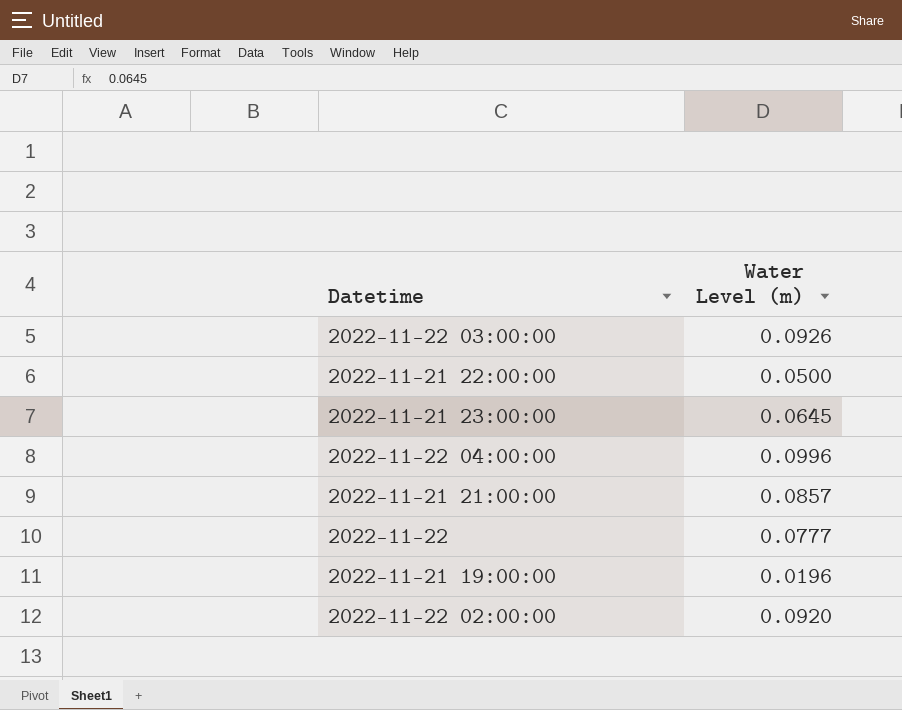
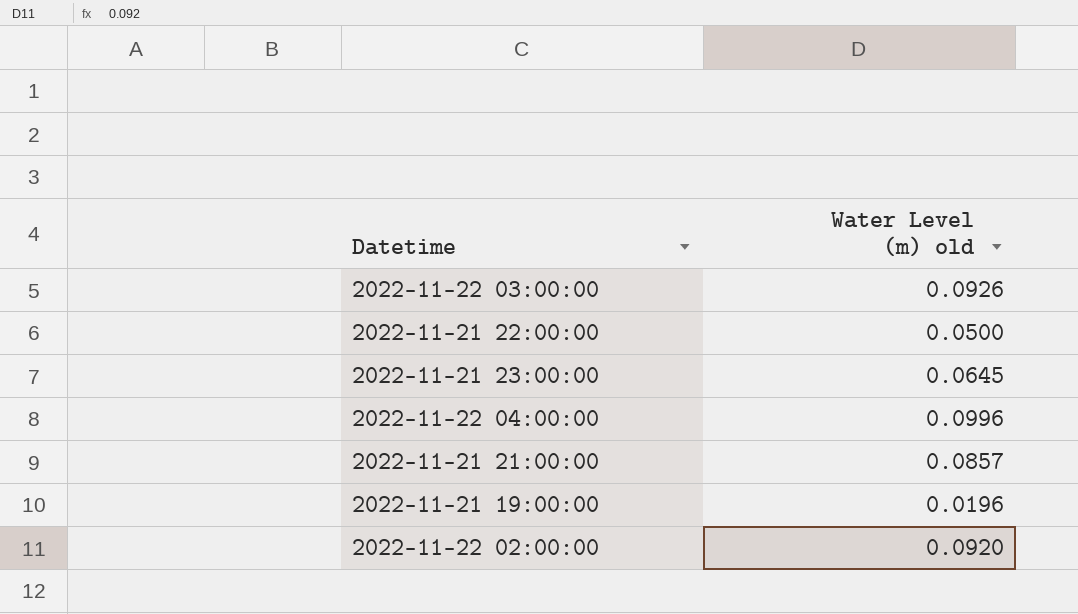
column name: Water Level (m) -> Water Level (m) old
row 2022-11-22: 0.0777 -> none

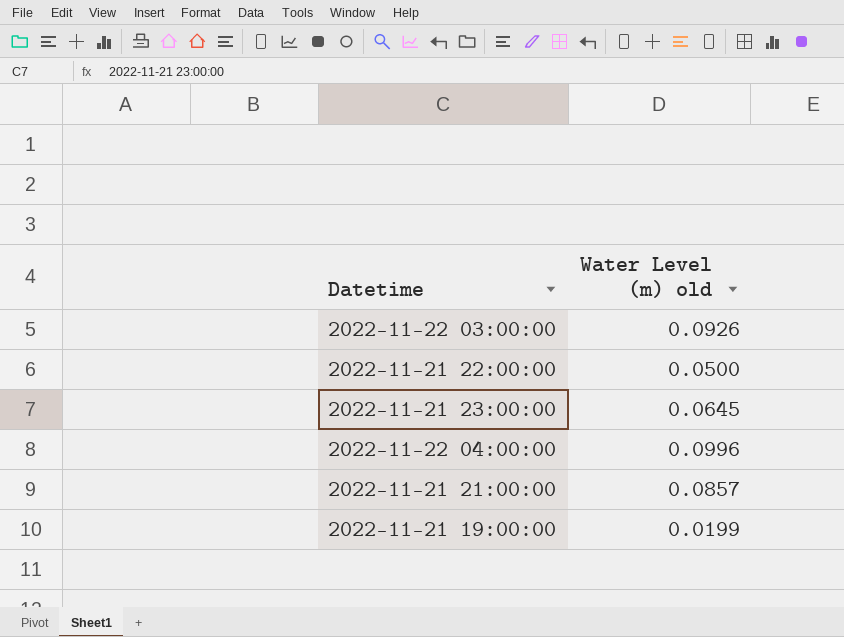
row 2022-11-22 02:00:00: 0.0920 -> none
2022-11-21 19:00:00 | Water Level (m) old: 0.0196 -> 0.0199

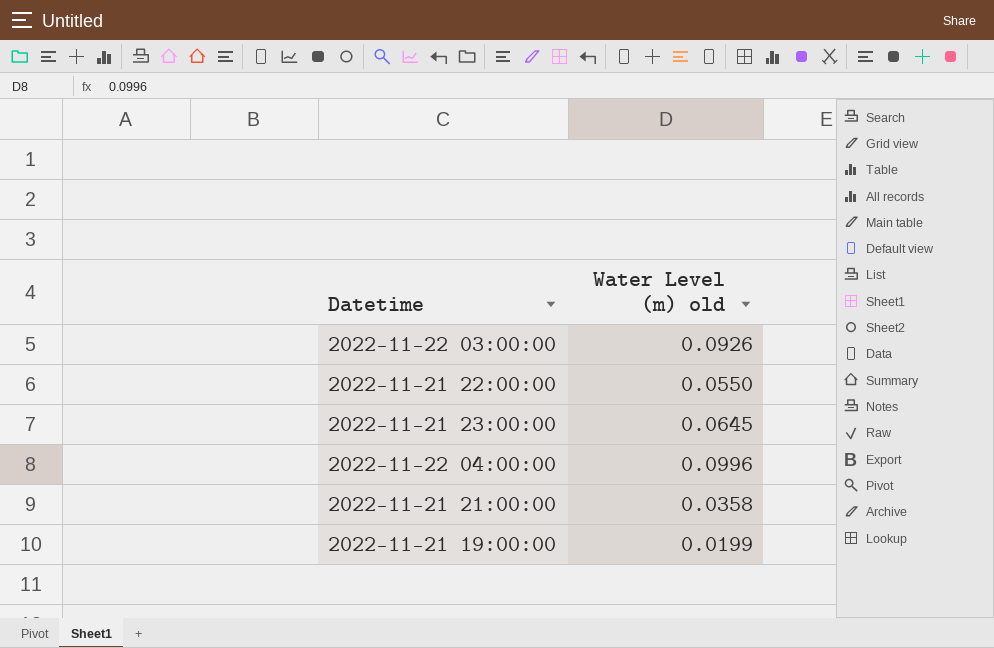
2022-11-21 22:00:00 | Water Level (m) old: 0.0500 -> 0.0550
2022-11-21 21:00:00 | Water Level (m) old: 0.0857 -> 0.0358

